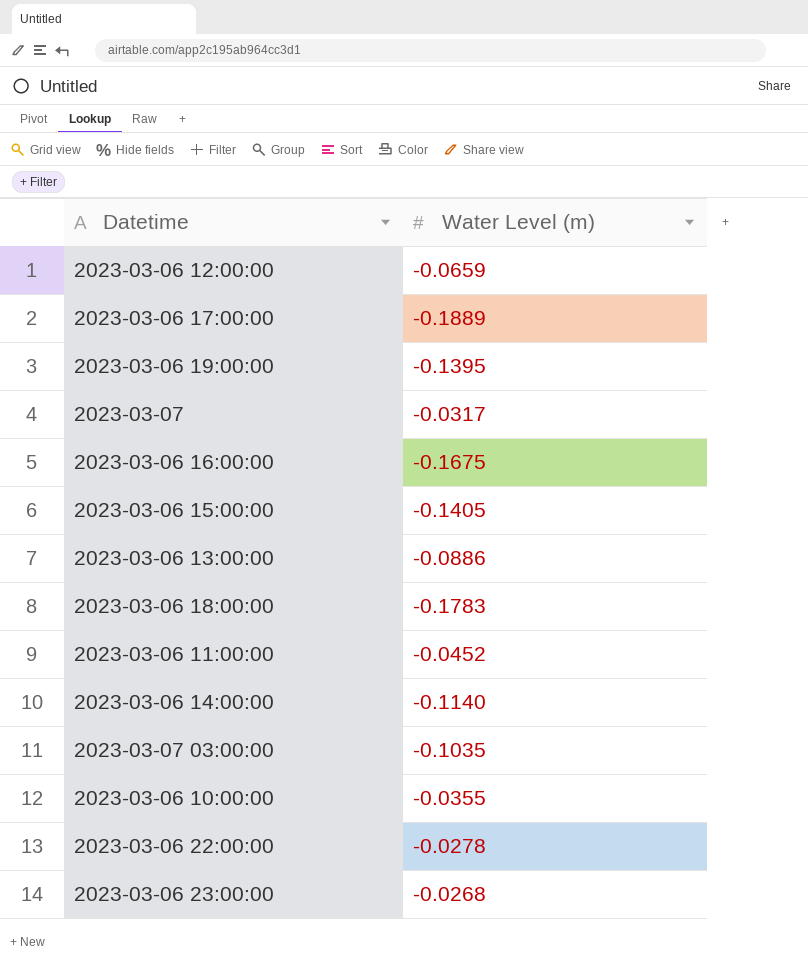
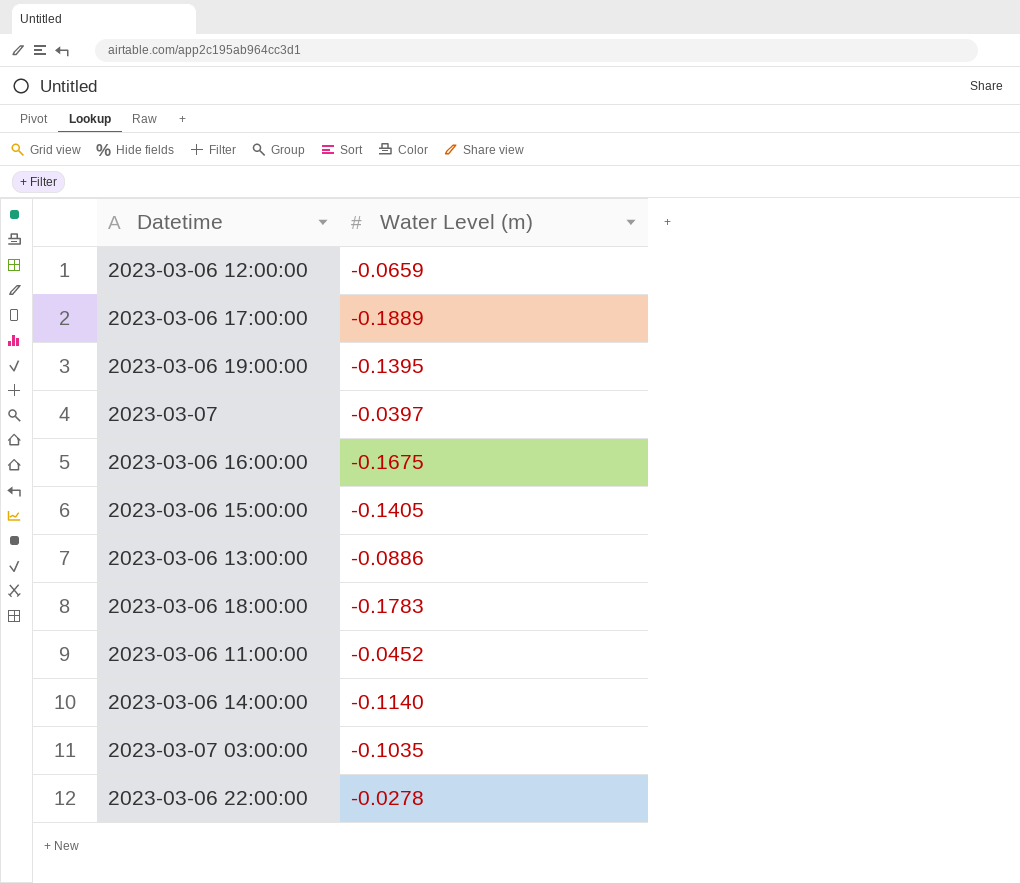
row 2023-03-06 10:00:00: -0.0355 -> none
row 2023-03-06 23:00:00: -0.0268 -> none
2023-03-07 | Water Level (m): -0.0317 -> -0.0397

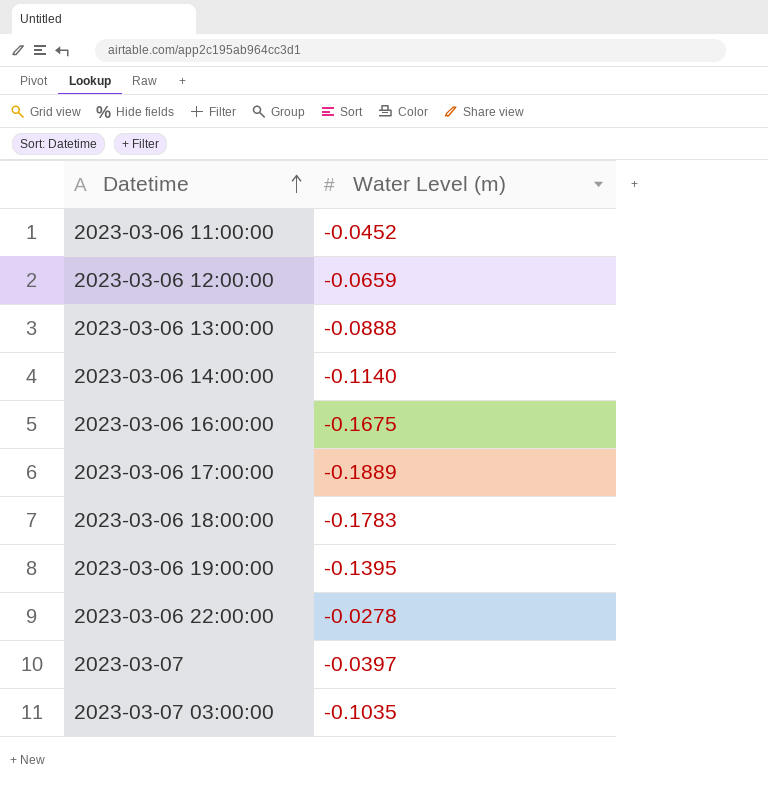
row order: none -> Datetime ascending
row 2023-03-06 15:00:00: -0.1405 -> none
2023-03-06 13:00:00 | Water Level (m): -0.0886 -> -0.0888

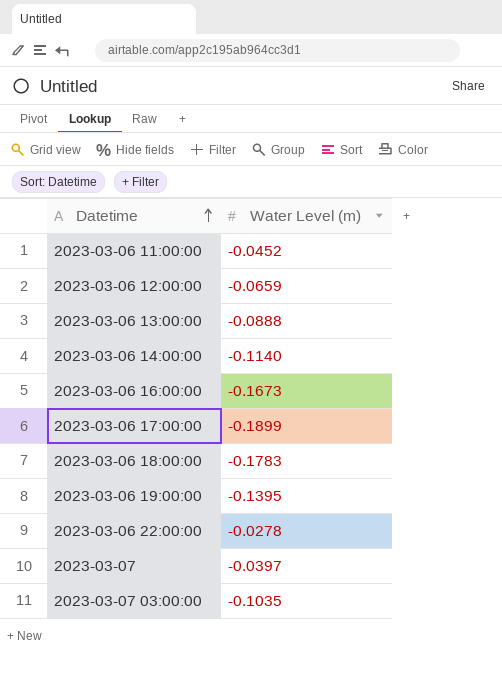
2023-03-06 16:00:00 | Water Level (m): -0.1675 -> -0.1673
2023-03-06 17:00:00 | Water Level (m): -0.1889 -> -0.1899

